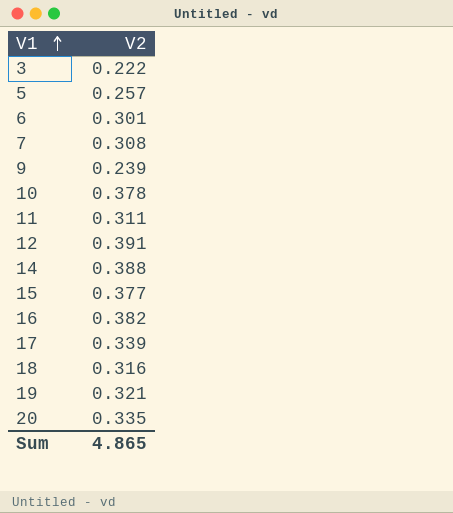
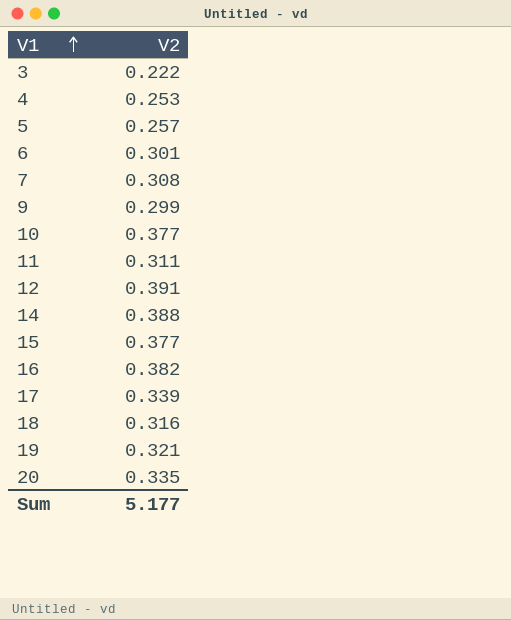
row 4: none -> 0.253
9 | V2: 0.239 -> 0.299
10 | V2: 0.378 -> 0.377
Sum | V2: 4.865 -> 5.177

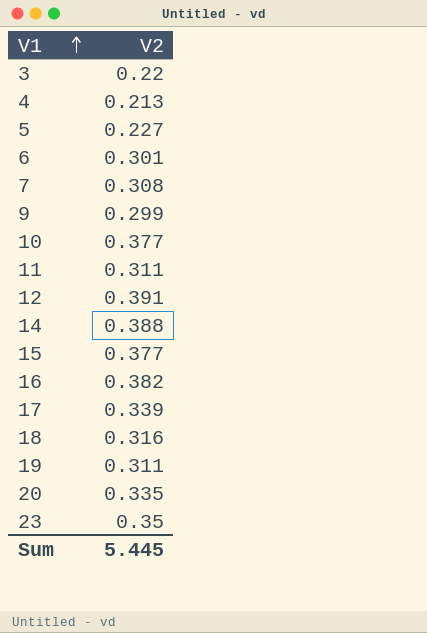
3 | V2: 0.222 -> 0.22
4 | V2: 0.253 -> 0.213
5 | V2: 0.257 -> 0.227
19 | V2: 0.321 -> 0.311
row 23: none -> 0.35
Sum | V2: 5.177 -> 5.445

